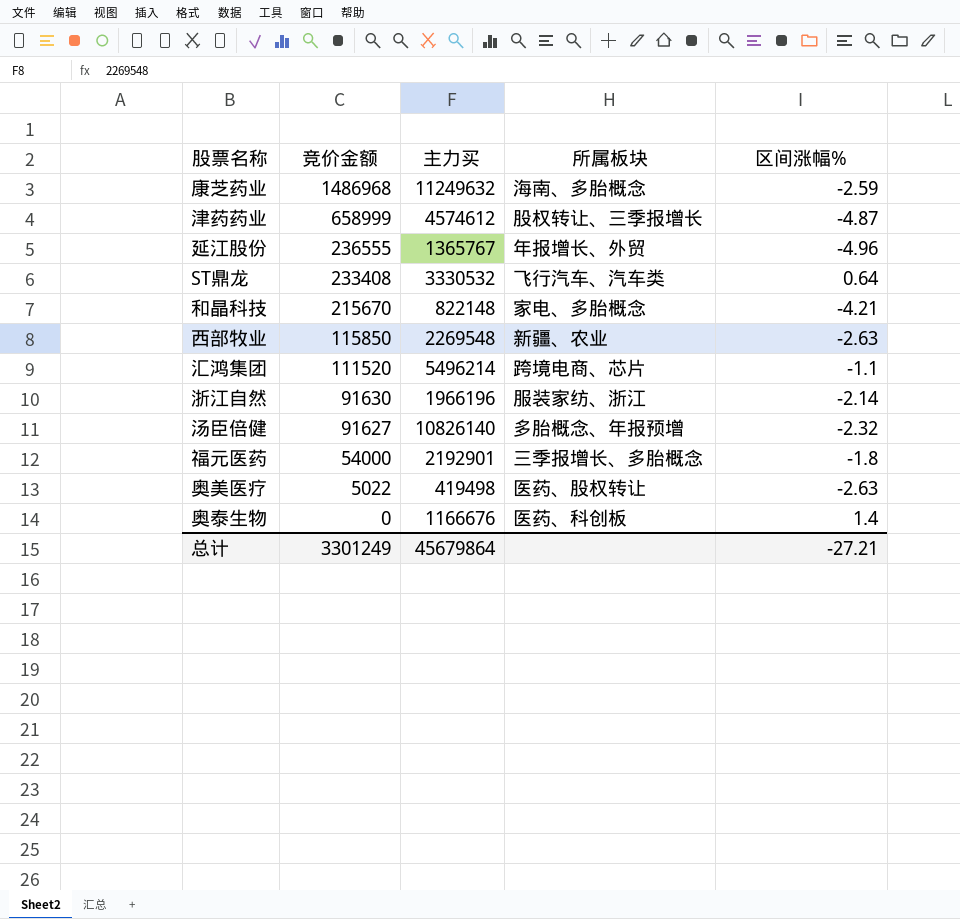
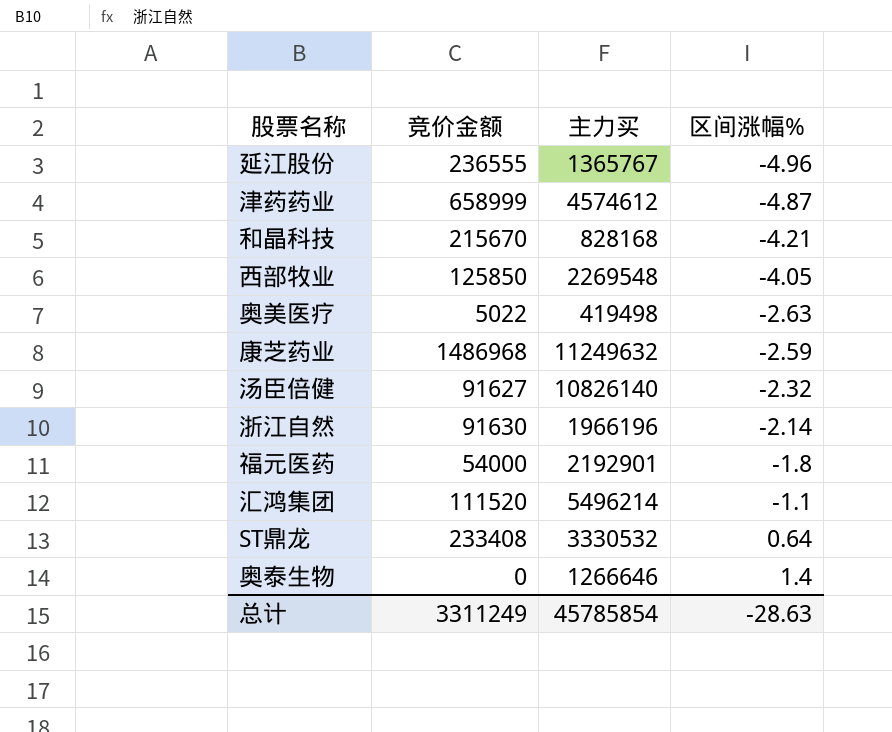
row order: 竞价金额 descending -> 区间涨幅% ascending
column 所属板块 | position: 4 -> none
和晶科技 | 主力买: 822148 -> 828168
西部牧业 | 竞价金额: 115850 -> 125850
西部牧业 | 区间涨幅%: -2.63 -> -4.05
奥泰生物 | 主力买: 1166676 -> 1266646
总计 | 竞价金额: 3301249 -> 3311249
总计 | 主力买: 45679864 -> 45785854
总计 | 区间涨幅%: -27.21 -> -28.63

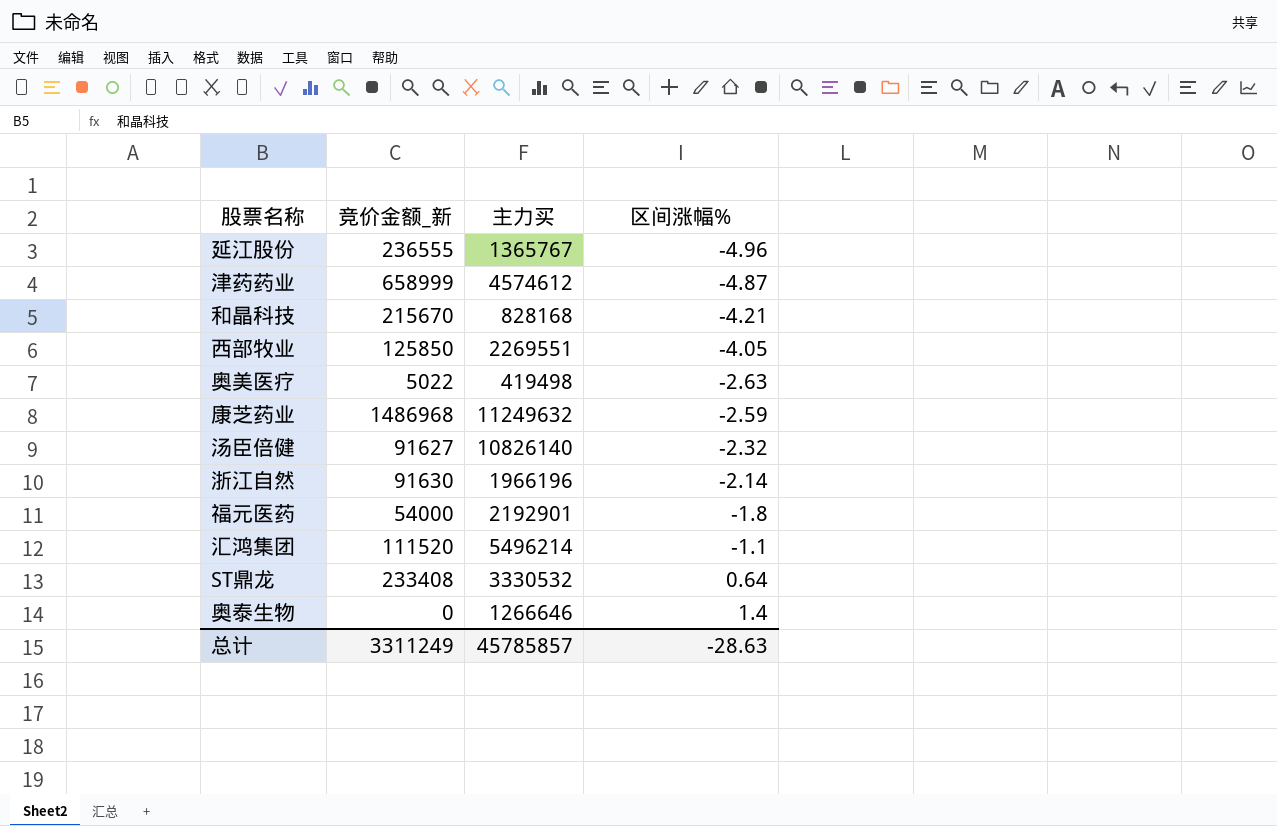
column name: 竞价金额 -> 竞价金额_新
西部牧业 | 主力买: 2269548 -> 2269551
总计 | 主力买: 45785854 -> 45785857

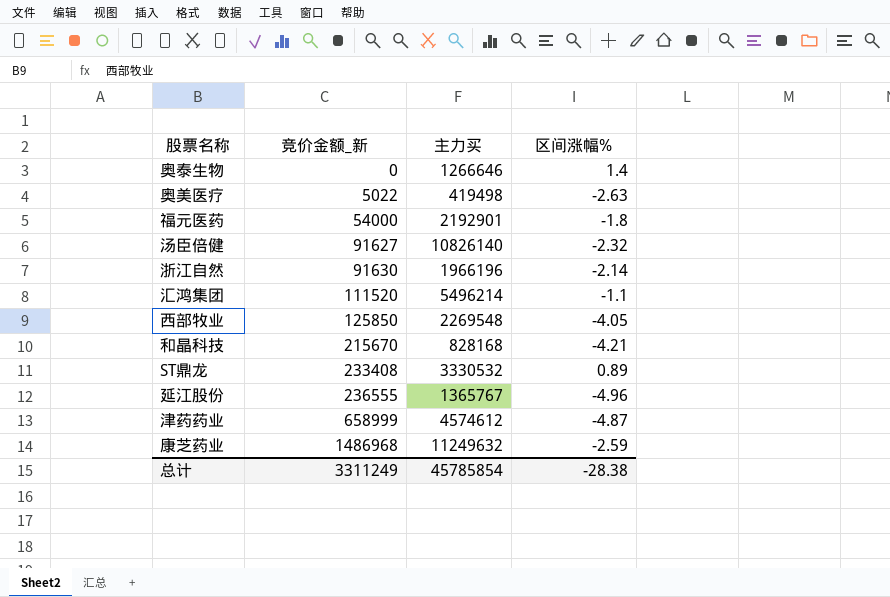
row order: 区间涨幅% ascending -> 竞价金额_新 ascending
西部牧业 | 主力买: 2269551 -> 2269548
ST鼎龙 | 区间涨幅%: 0.64 -> 0.89
总计 | 主力买: 45785857 -> 45785854
总计 | 区间涨幅%: -28.63 -> -28.38

